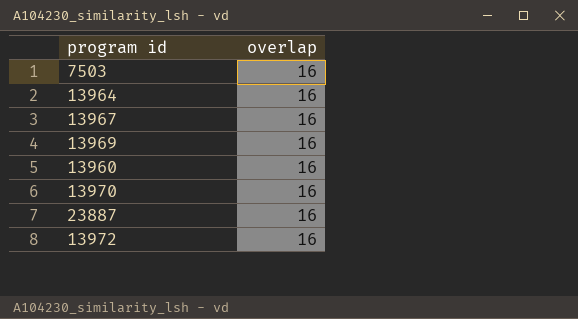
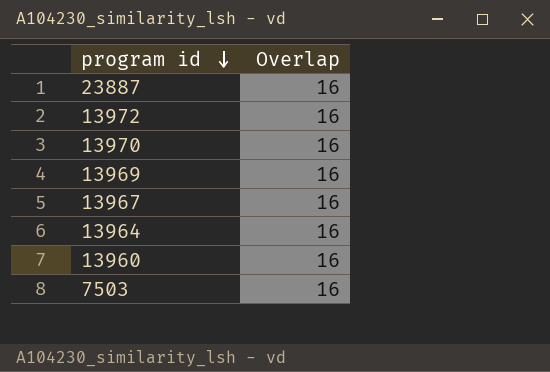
row order: none -> program id descending
column name: overlap -> Overlap

